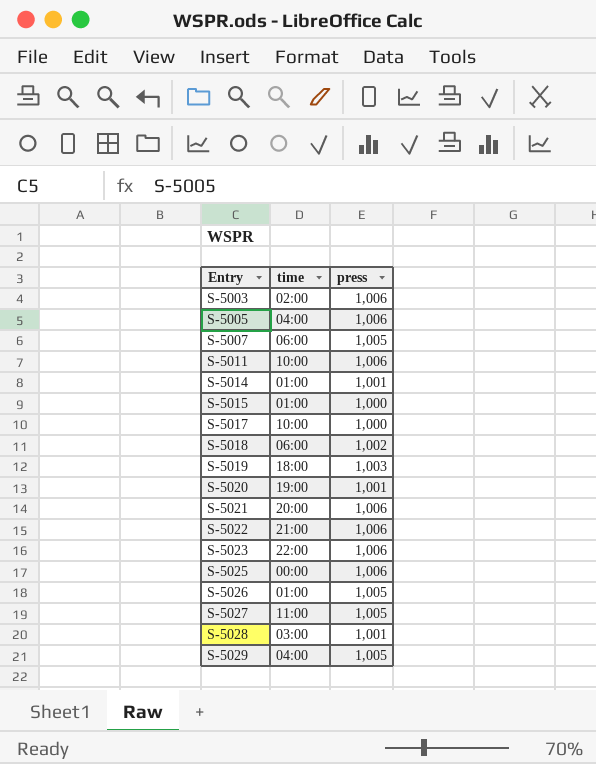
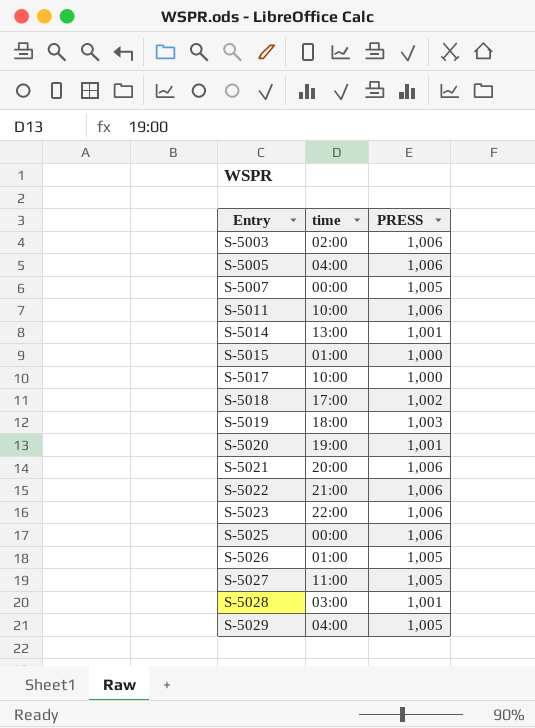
column name: press -> PRESS
S-5007 | time: 06:00 -> 00:00
S-5014 | time: 01:00 -> 13:00
S-5018 | time: 06:00 -> 17:00

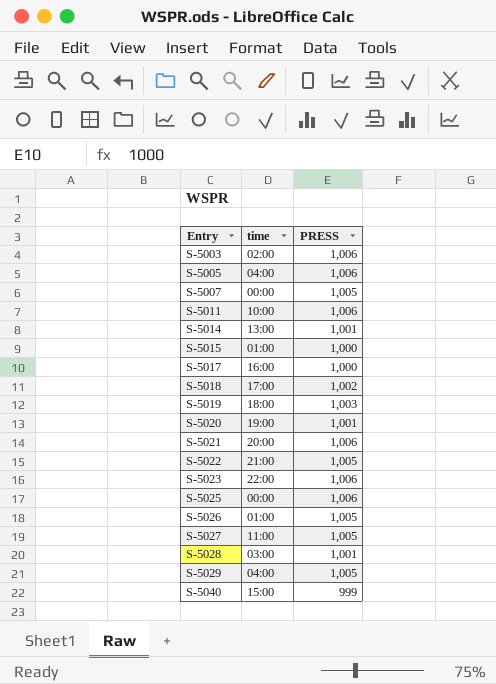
S-5017 | time: 10:00 -> 16:00
S-5022 | PRESS: 1,006 -> 1,005
row S-5040: none -> 15:00 | 999

